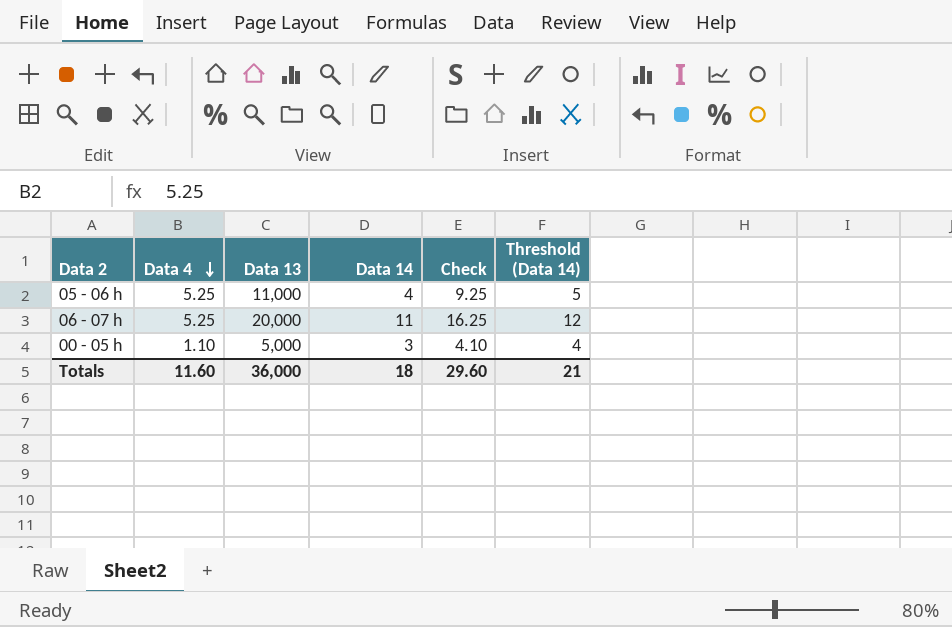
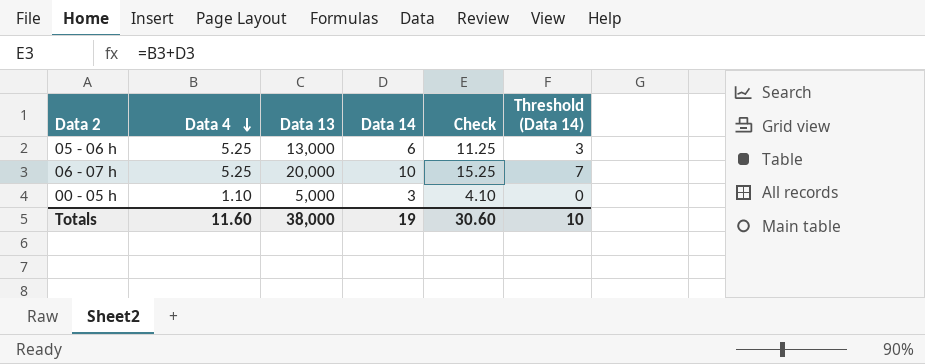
column Threshold (Data 14) | formula: [Data 14] + 1 -> [Data 14] - 3
05 - 06 h | Data 13: 11,000 -> 13,000
05 - 06 h | Data 14: 4 -> 6
05 - 06 h | Check: 9.25 -> 11.25
06 - 07 h | Data 14: 11 -> 10
06 - 07 h | Check: 16.25 -> 15.25
Totals | Data 13: 36,000 -> 38,000
Totals | Data 14: 18 -> 19
Totals | Check: 29.60 -> 30.60
Totals | Threshold (Data 14): 21 -> 10

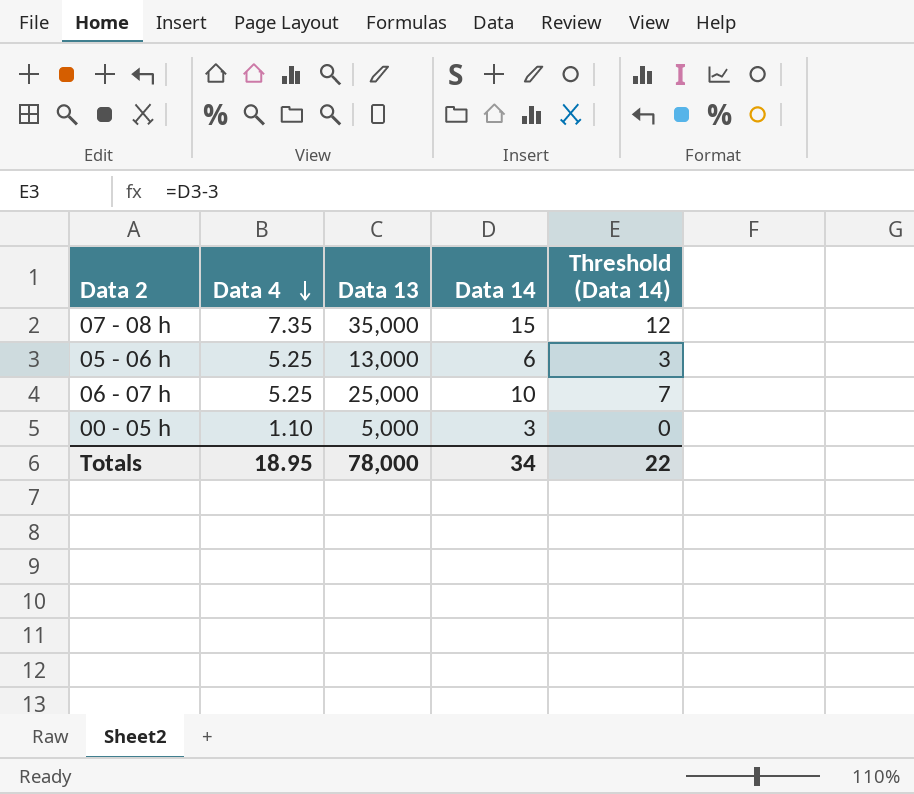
column Check | formula: [Data 4] + [Data 14] -> none
row 07 - 08 h: none -> 7.35 | 35,000 | 15 | 12
06 - 07 h | Data 13: 20,000 -> 25,000
Totals | Data 4: 11.60 -> 18.95
Totals | Data 13: 38,000 -> 78,000
Totals | Data 14: 19 -> 34
Totals | Threshold (Data 14): 10 -> 22

